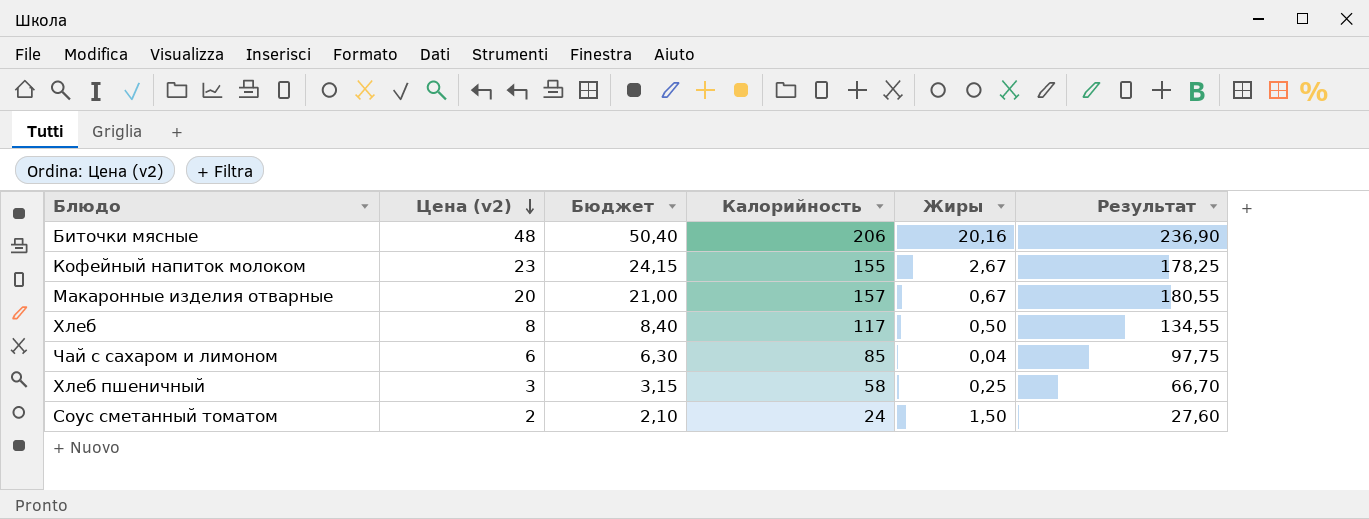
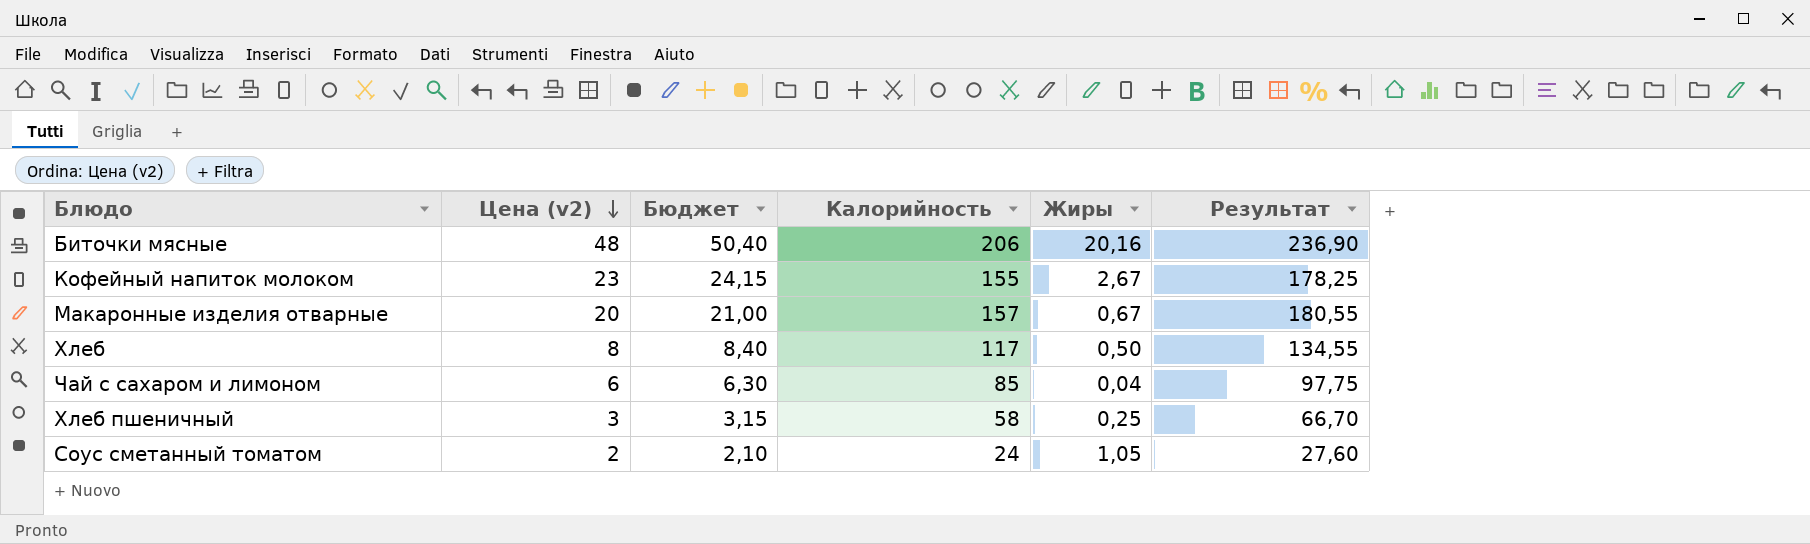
Соус сметанный томатом | Жиры: 1,50 -> 1,05

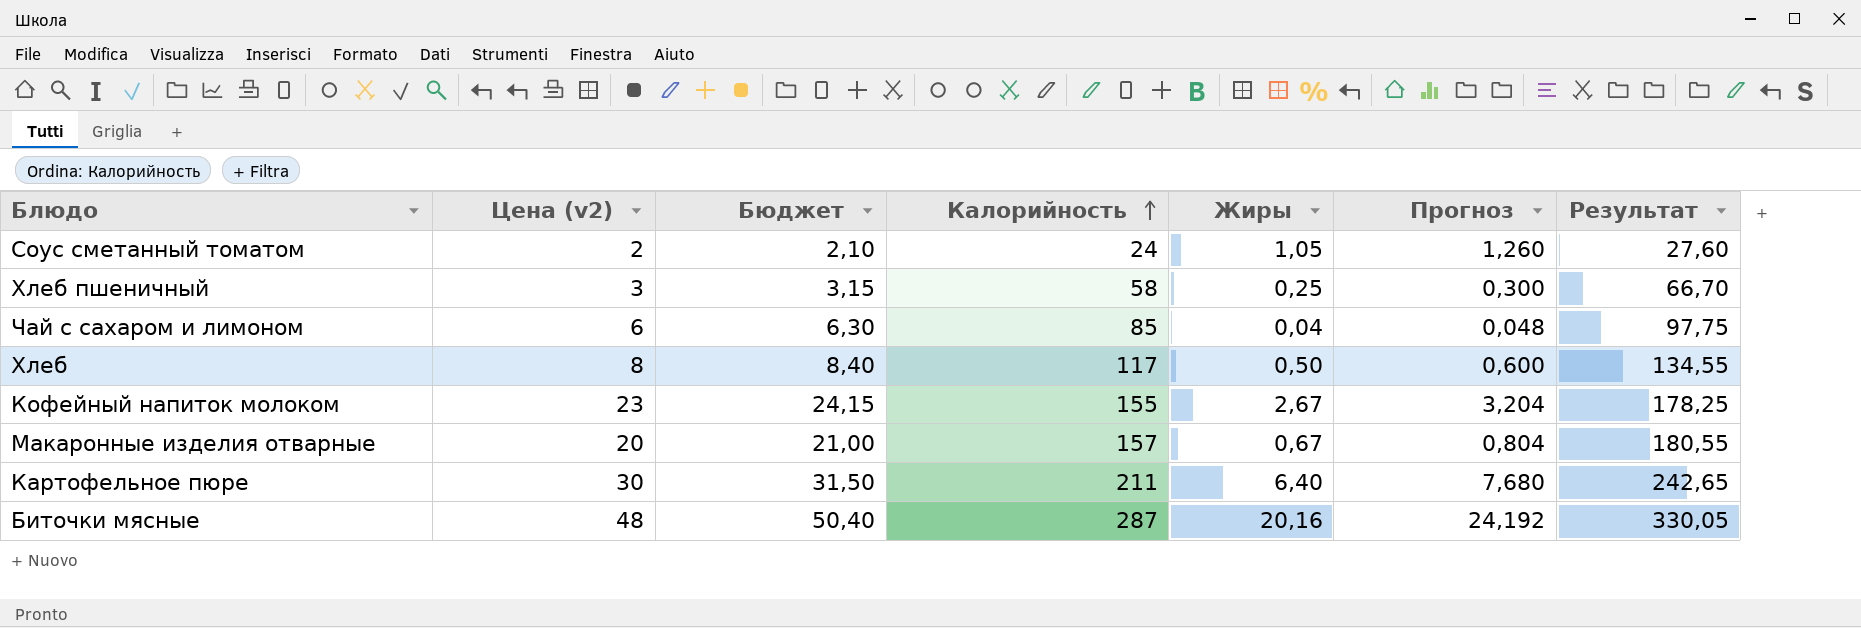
row order: Цена (v2) descending -> Калорийность ascending
column Прогноз | formula: none -> [Жиры] * 1,2
row Картофельное пюре: none -> 30 | 31,50 | 211 | 6,40 | 7,680 | 242,65
Биточки мясные | Калорийность: 206 -> 287
Биточки мясные | Результат: 236,90 -> 330,05

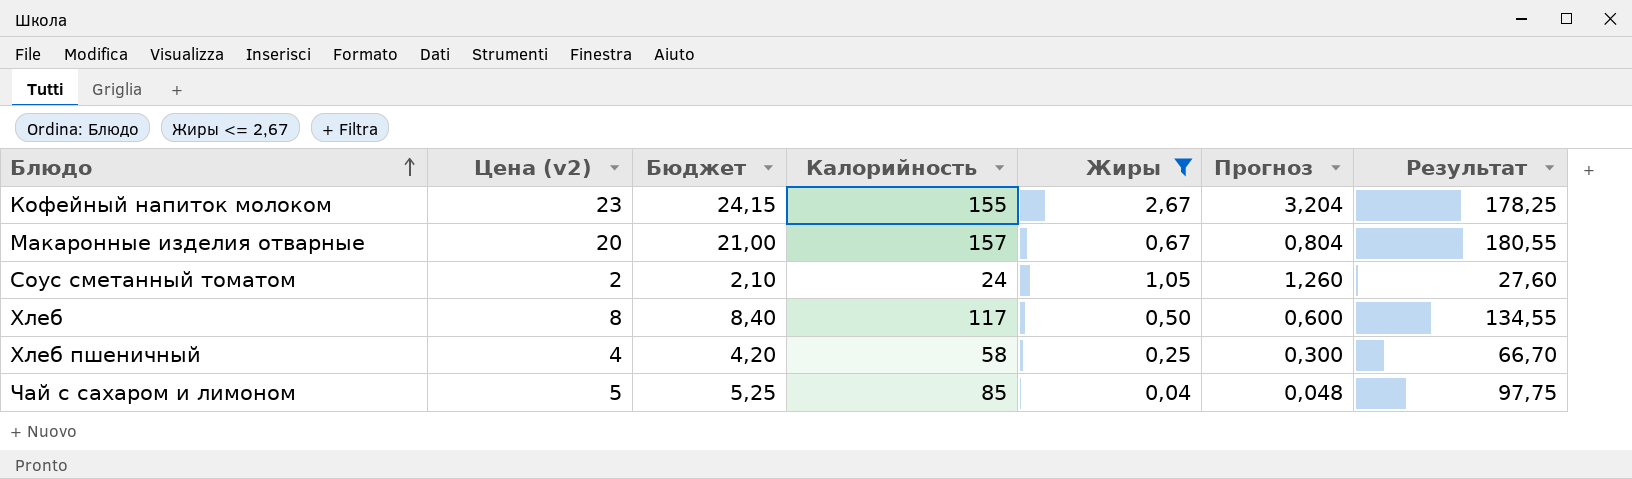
filter: none -> Жиры <= 2,67
row order: Калорийность ascending -> Блюдо ascending
Хлеб пшеничный | Цена (v2): 3 -> 4
Хлеб пшеничный | Бюджет: 3,15 -> 4,20
Чай с сахаром и лимоном | Цена (v2): 6 -> 5
Чай с сахаром и лимоном | Бюджет: 6,30 -> 5,25

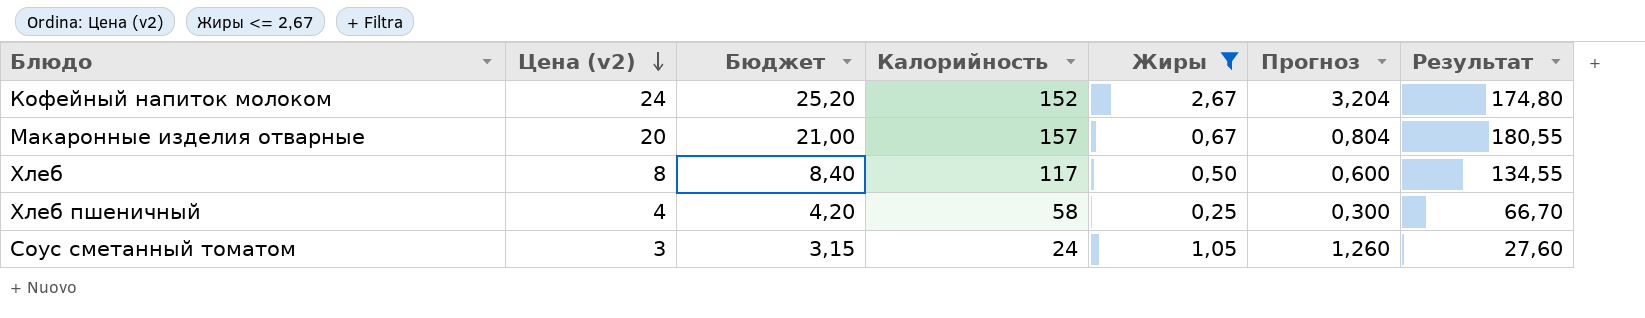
row order: Блюдо ascending -> Цена (v2) descending
row Чай с сахаром и лимоном: 5 | 5,25 | 85 | 0,04 | 0,048 | 97,75 -> none
Кофейный напиток молоком | Цена (v2): 23 -> 24
Кофейный напиток молоком | Бюджет: 24,15 -> 25,20
Кофейный напиток молоком | Калорийность: 155 -> 152
Кофейный напиток молоком | Результат: 178,25 -> 174,80
Соус сметанный томатом | Цена (v2): 2 -> 3
Соус сметанный томатом | Бюджет: 2,10 -> 3,15

